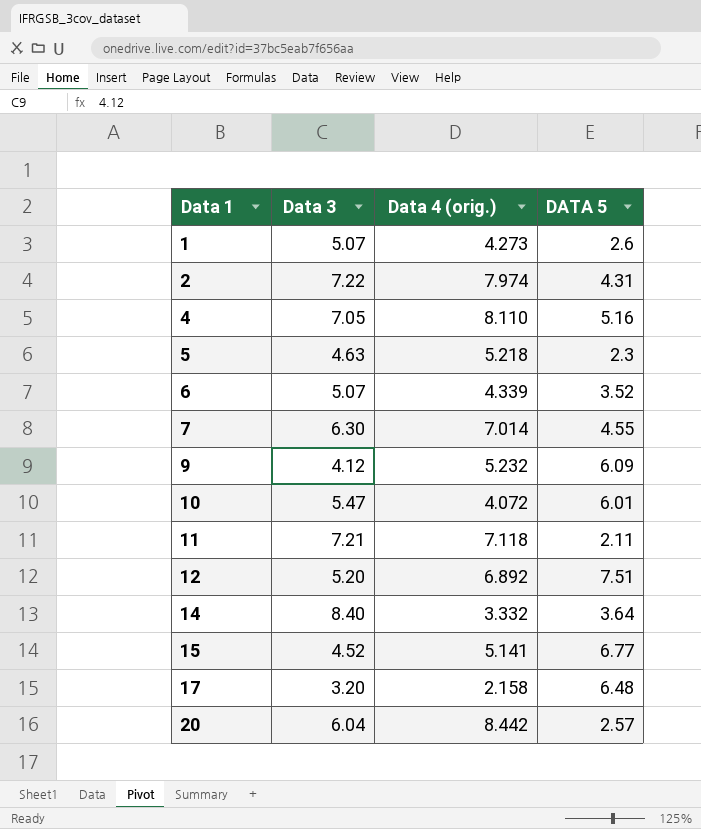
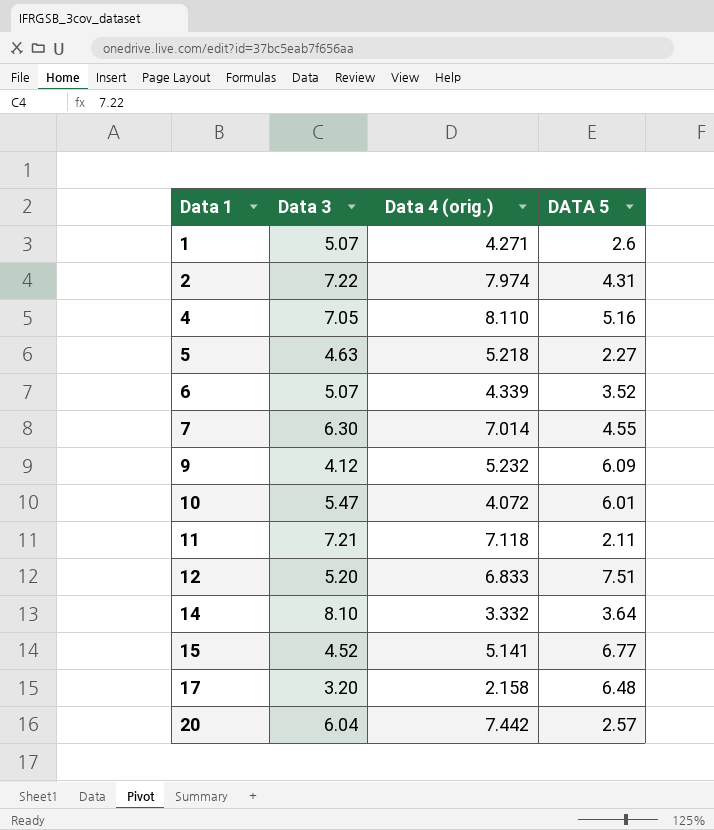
1 | Data 4 (orig.): 4.273 -> 4.271
5 | DATA 5: 2.3 -> 2.27
12 | Data 4 (orig.): 6.892 -> 6.833
14 | Data 3: 8.40 -> 8.10
20 | Data 4 (orig.): 8.442 -> 7.442

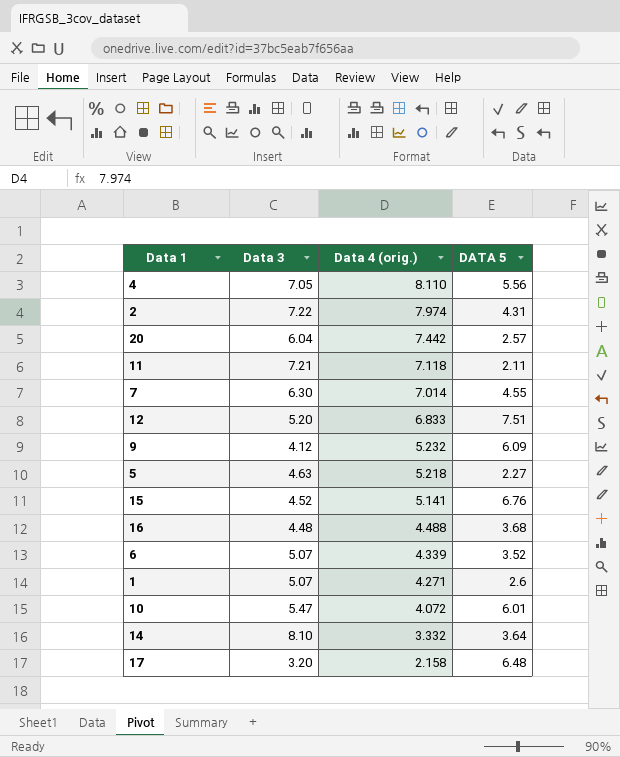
row order: Data 1 ascending -> Data 4 (orig.) descending
4 | DATA 5: 5.16 -> 5.56
15 | DATA 5: 6.77 -> 6.76
row 16: none -> 4.48 | 4.488 | 3.68

